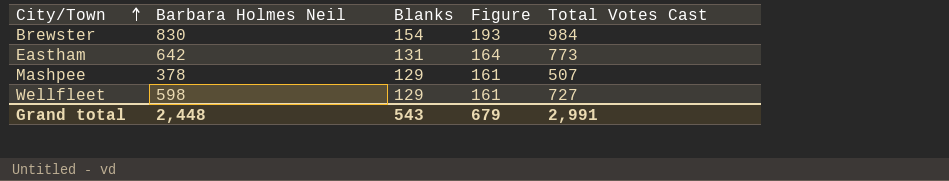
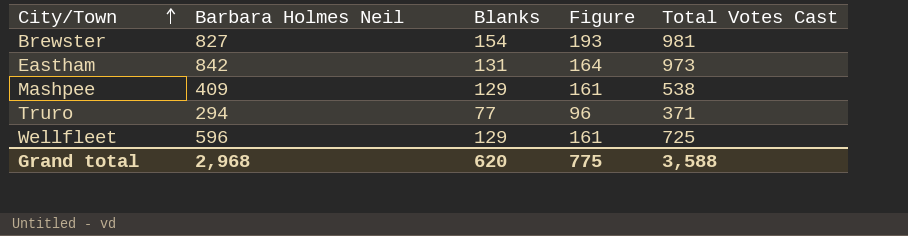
Brewster | Barbara Holmes Neil: 830 -> 827
Brewster | Total Votes Cast: 984 -> 981
Eastham | Barbara Holmes Neil: 642 -> 842
Eastham | Total Votes Cast: 773 -> 973
Mashpee | Barbara Holmes Neil: 378 -> 409
Mashpee | Total Votes Cast: 507 -> 538
row Truro: none -> 294 | 77 | 96 | 371
Wellfleet | Barbara Holmes Neil: 598 -> 596
Wellfleet | Total Votes Cast: 727 -> 725
Grand total | Barbara Holmes Neil: 2,448 -> 2,968
Grand total | Blanks: 543 -> 620
Grand total | Figure: 679 -> 775
Grand total | Total Votes Cast: 2,991 -> 3,588

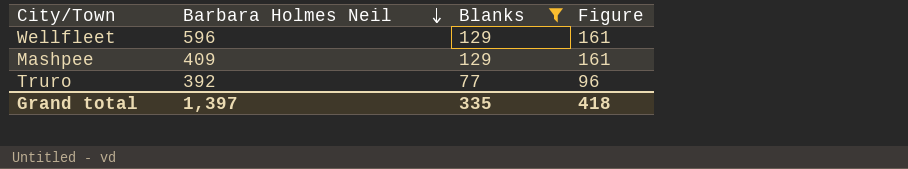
filter: none -> Blanks <= 129
row order: City/Town ascending -> Barbara Holmes Neil descending
column Total Votes Cast | formula: [Barbara Holmes Neil] + [Blanks] -> none
Truro | Barbara Holmes Neil: 294 -> 392
Grand total | Barbara Holmes Neil: 2,968 -> 1,397
Grand total | Blanks: 620 -> 335
Grand total | Figure: 775 -> 418

